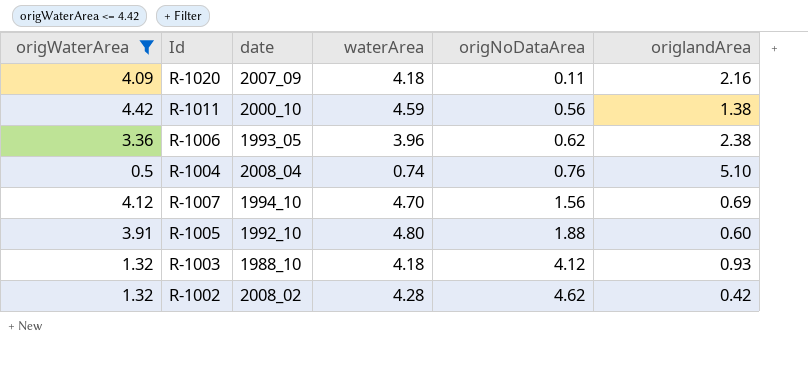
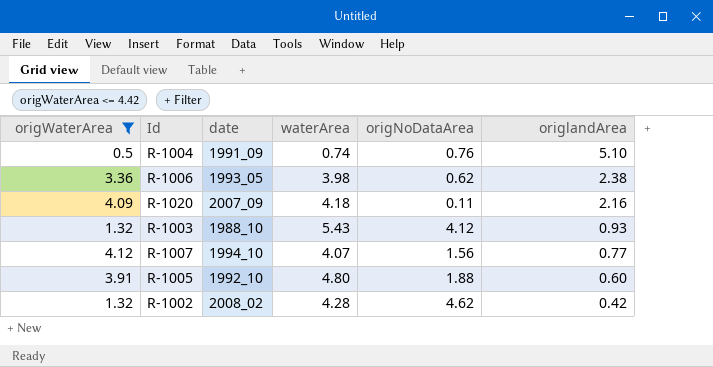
row order: origNoDataArea ascending -> origlandArea descending
row R-1011: 4.42 | 2000_10 | 4.59 | 0.56 | 1.38 -> none
R-1004 | date: 2008_04 -> 1991_09
R-1006 | waterArea: 3.96 -> 3.98
R-1003 | waterArea: 4.18 -> 5.43
R-1007 | waterArea: 4.70 -> 4.07
R-1007 | origlandArea: 0.69 -> 0.77

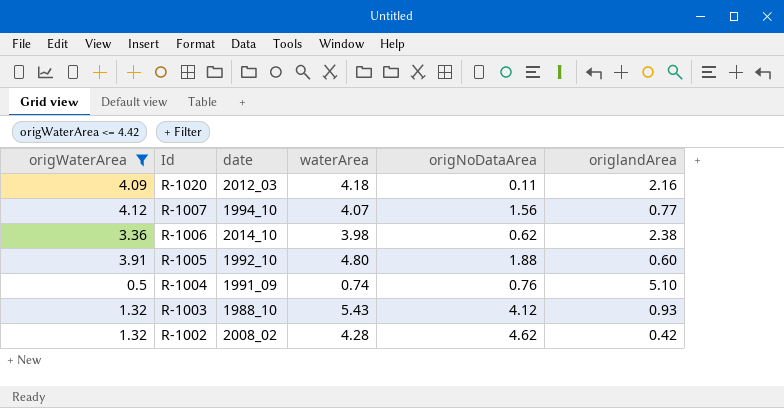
row order: origlandArea descending -> Id descending
R-1020 | date: 2007_09 -> 2012_03
R-1006 | date: 1993_05 -> 2014_10

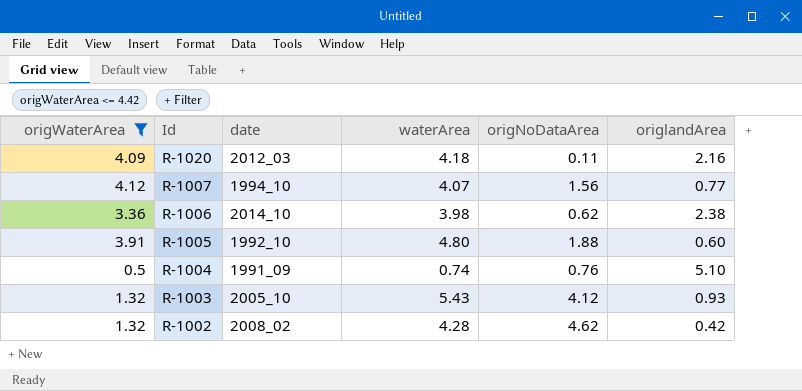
R-1003 | date: 1988_10 -> 2005_10

